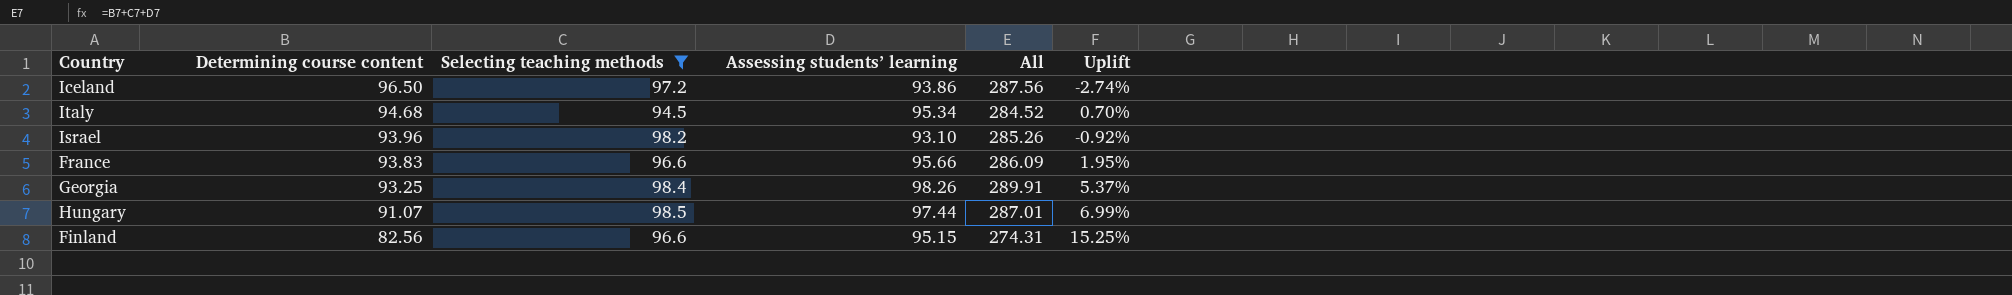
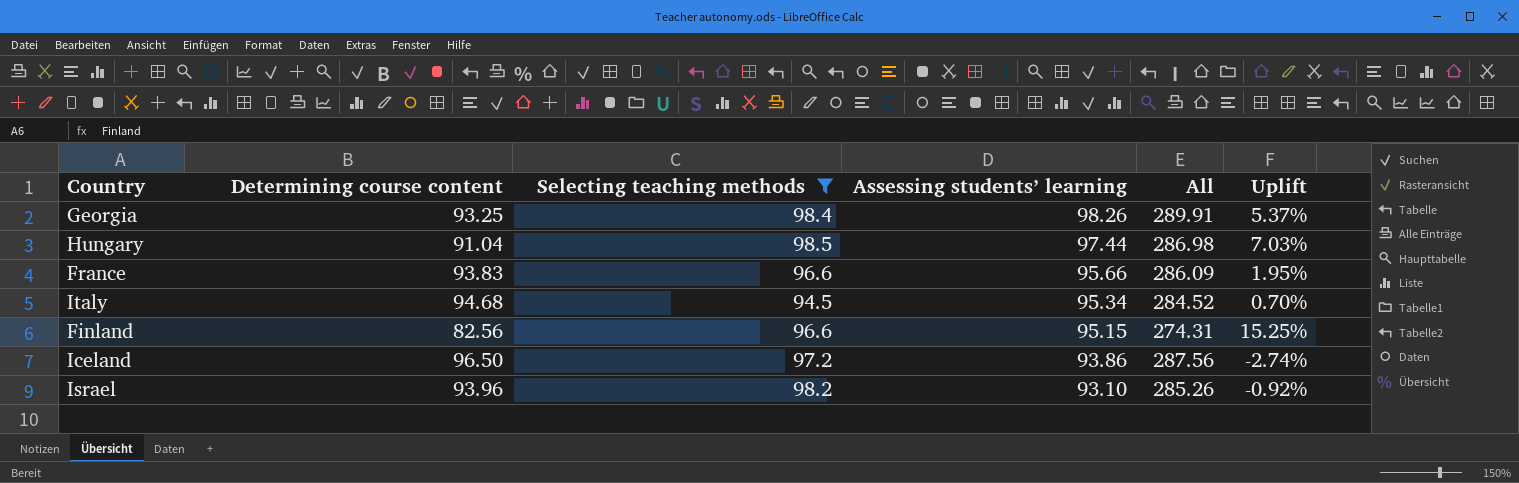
row order: Determining course content descending -> Assessing students’ learning descending
Hungary | Determining course content: 91.07 -> 91.04
Hungary | All: 287.01 -> 286.98
Hungary | Uplift: 6.99% -> 7.03%

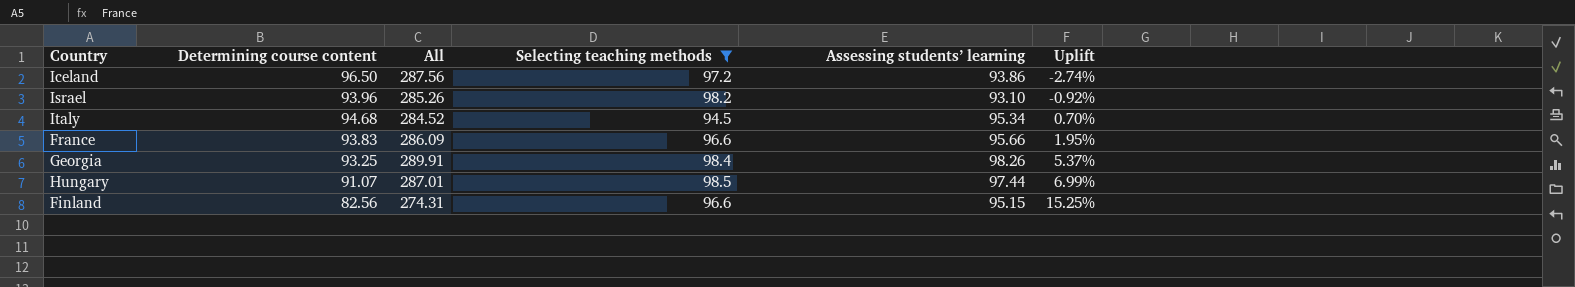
row order: Assessing students’ learning descending -> Uplift ascending
column All | position: 5 -> 3
Hungary | Determining course content: 91.04 -> 91.07
Hungary | All: 286.98 -> 287.01
Hungary | Uplift: 7.03% -> 6.99%

